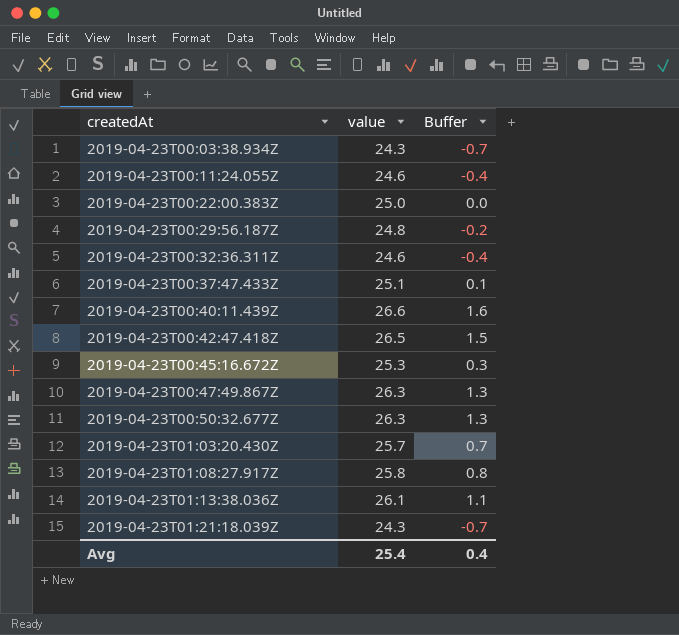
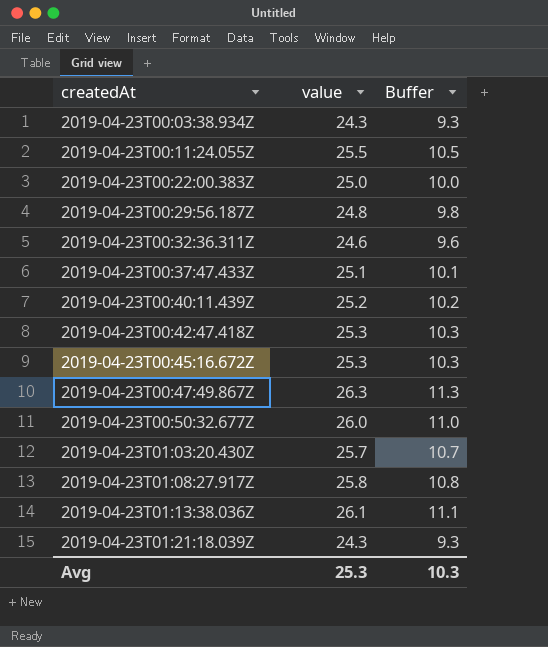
column Buffer | formula: [value] - 25 -> [value] - 15
2019-04-23T00:11:24.055Z | value: 24.6 -> 25.5
2019-04-23T00:40:11.439Z | value: 26.6 -> 25.2
2019-04-23T00:42:47.418Z | value: 26.5 -> 25.3
2019-04-23T00:50:32.677Z | value: 26.3 -> 26.0
Avg | value: 25.4 -> 25.3
Avg | Buffer: 0.4 -> 10.3

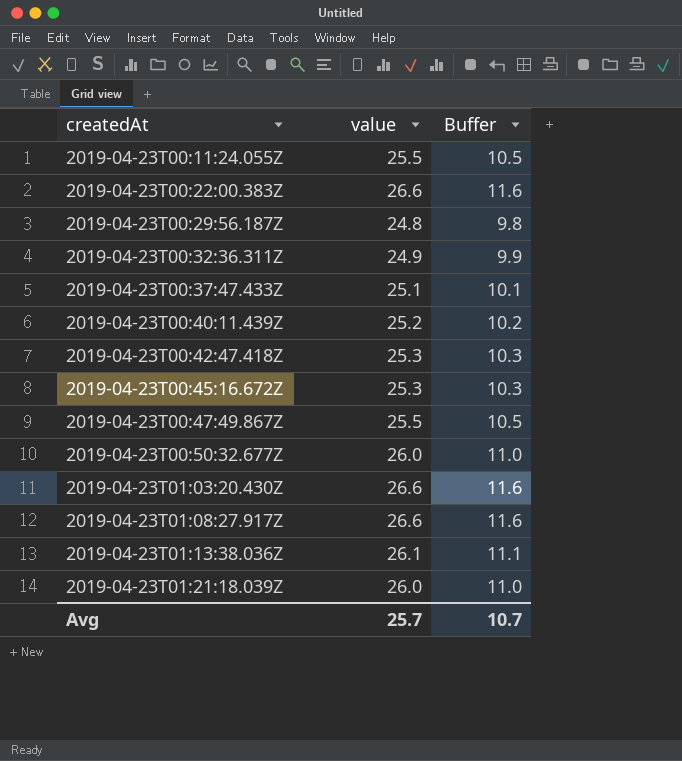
row 2019-04-23T00:03:38.934Z: 24.3 | 9.3 -> none
2019-04-23T00:22:00.383Z | value: 25.0 -> 26.6
2019-04-23T00:22:00.383Z | Buffer: 10.0 -> 11.6
2019-04-23T00:32:36.311Z | value: 24.6 -> 24.9
2019-04-23T00:32:36.311Z | Buffer: 9.6 -> 9.9
2019-04-23T00:47:49.867Z | value: 26.3 -> 25.5
2019-04-23T00:47:49.867Z | Buffer: 11.3 -> 10.5
2019-04-23T01:03:20.430Z | value: 25.7 -> 26.6
2019-04-23T01:03:20.430Z | Buffer: 10.7 -> 11.6
2019-04-23T01:08:27.917Z | value: 25.8 -> 26.6
2019-04-23T01:08:27.917Z | Buffer: 10.8 -> 11.6
2019-04-23T01:21:18.039Z | value: 24.3 -> 26.0
2019-04-23T01:21:18.039Z | Buffer: 9.3 -> 11.0
Avg | value: 25.3 -> 25.7
Avg | Buffer: 10.3 -> 10.7

